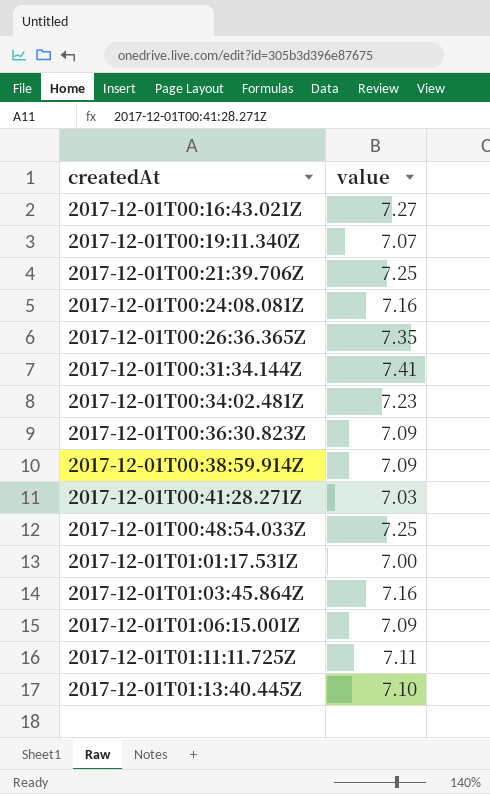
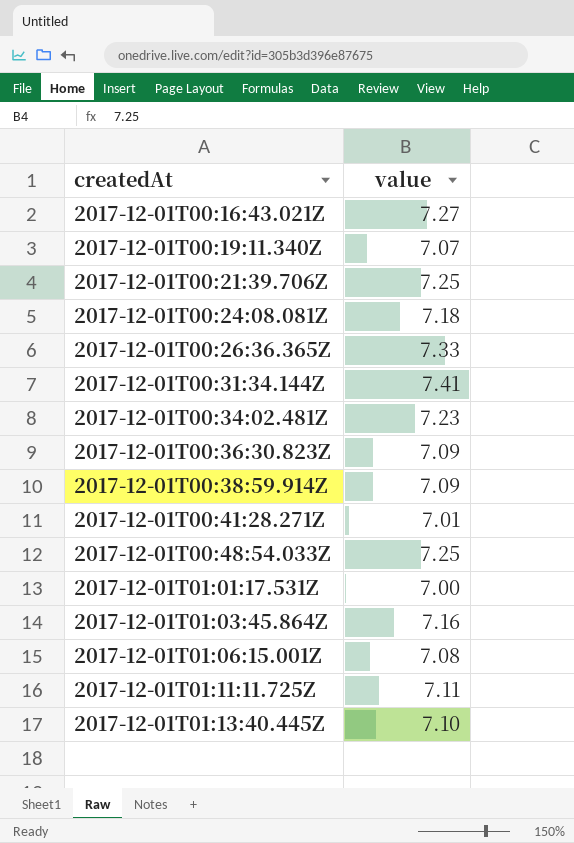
2017-12-01T00:24:08.081Z | value: 7.16 -> 7.18
2017-12-01T00:26:36.365Z | value: 7.35 -> 7.33
2017-12-01T00:41:28.271Z | value: 7.03 -> 7.01
2017-12-01T01:06:15.001Z | value: 7.09 -> 7.08

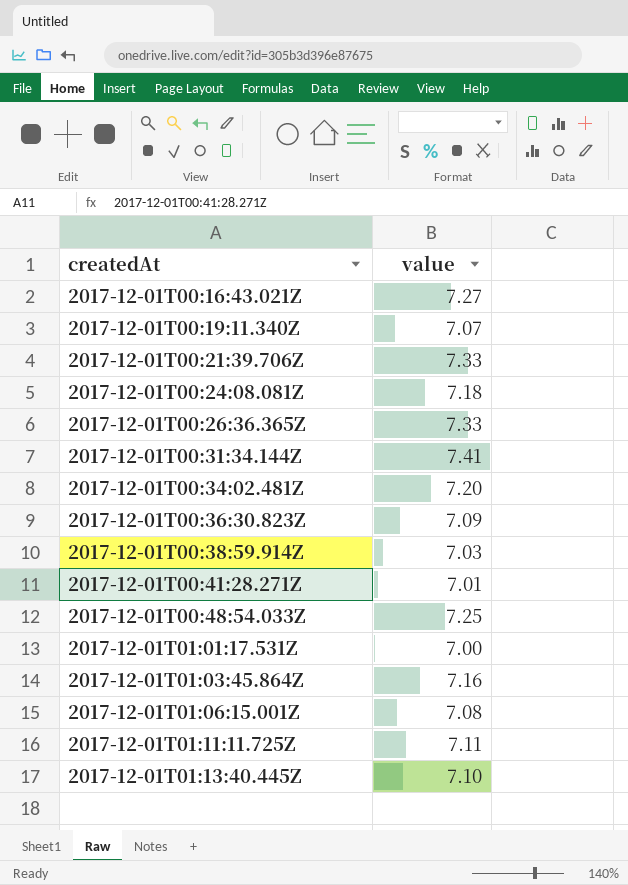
2017-12-01T00:21:39.706Z | value: 7.25 -> 7.33
2017-12-01T00:34:02.481Z | value: 7.23 -> 7.20
2017-12-01T00:38:59.914Z | value: 7.09 -> 7.03

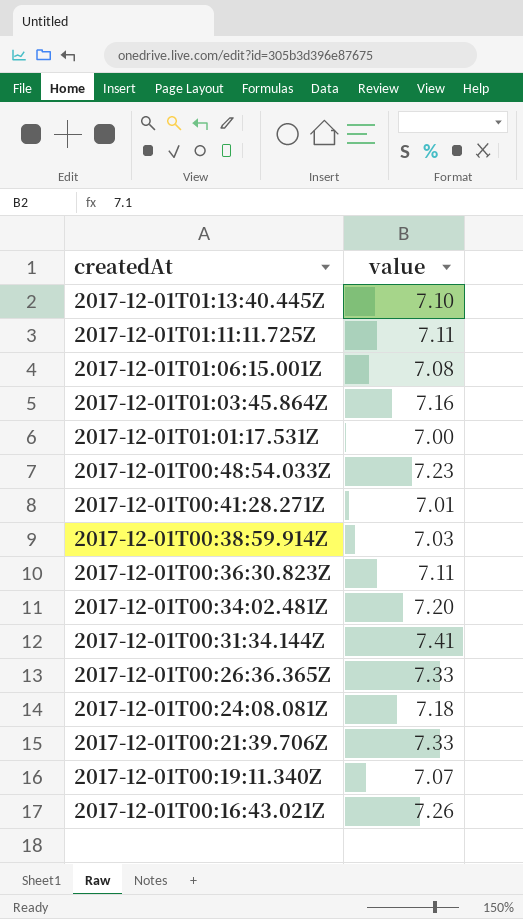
row order: createdAt ascending -> createdAt descending
2017-12-01T00:48:54.033Z | value: 7.25 -> 7.23
2017-12-01T00:36:30.823Z | value: 7.09 -> 7.11
2017-12-01T00:16:43.021Z | value: 7.27 -> 7.26

